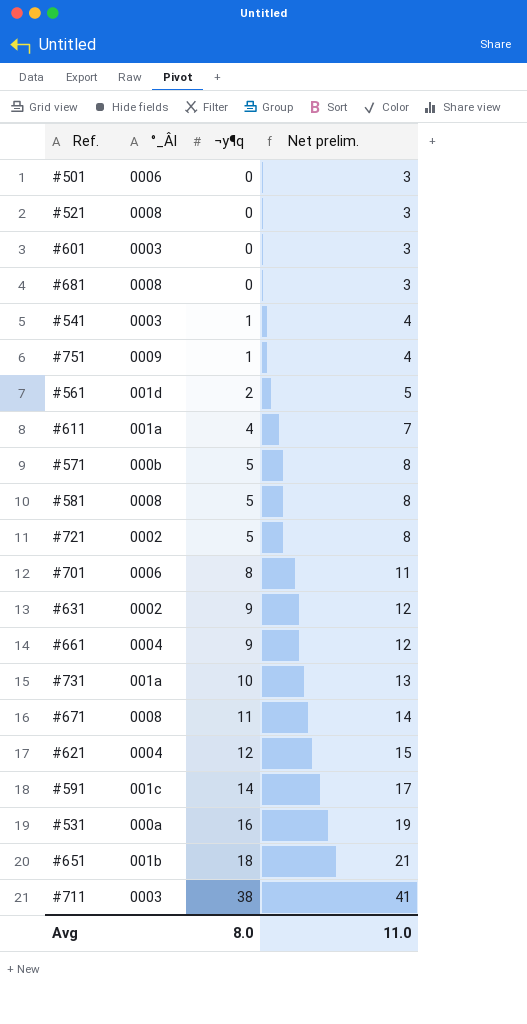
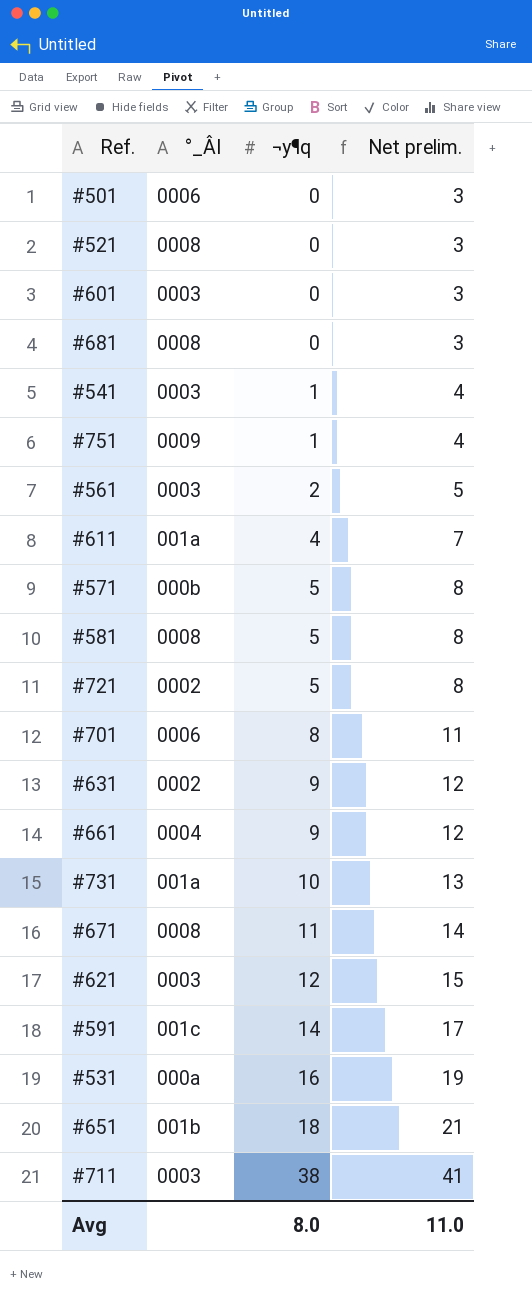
#561 | °_ÂI: 001d -> 0003
#621 | °_ÂI: 0004 -> 0003

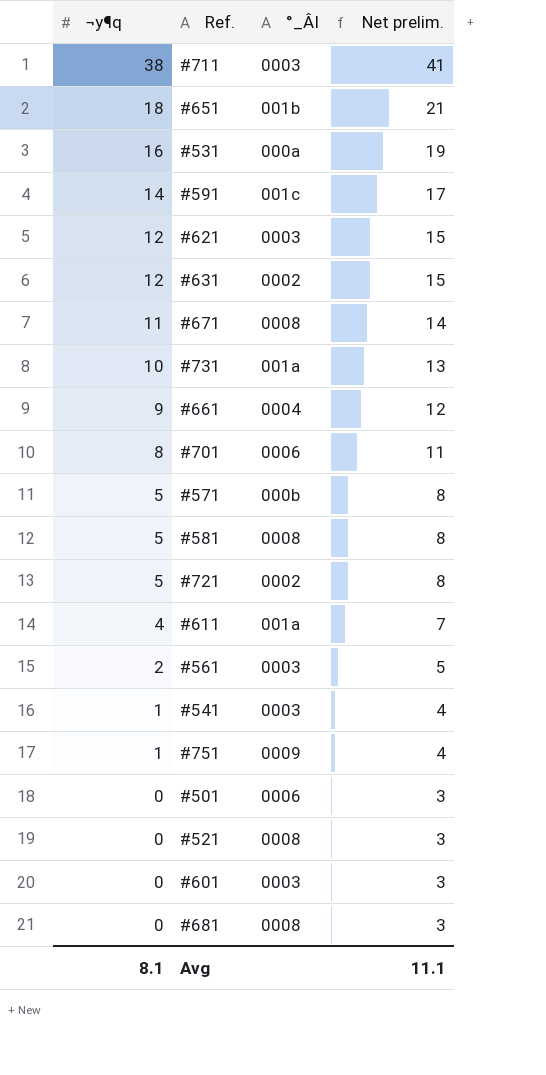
row order: ¬y¶q ascending -> ¬y¶q descending
column ¬y¶q | position: 3 -> 1
#631 | ¬y¶q: 9 -> 12
#631 | Net prelim.: 12 -> 15
Avg | ¬y¶q: 8.0 -> 8.1
Avg | Net prelim.: 11.0 -> 11.1

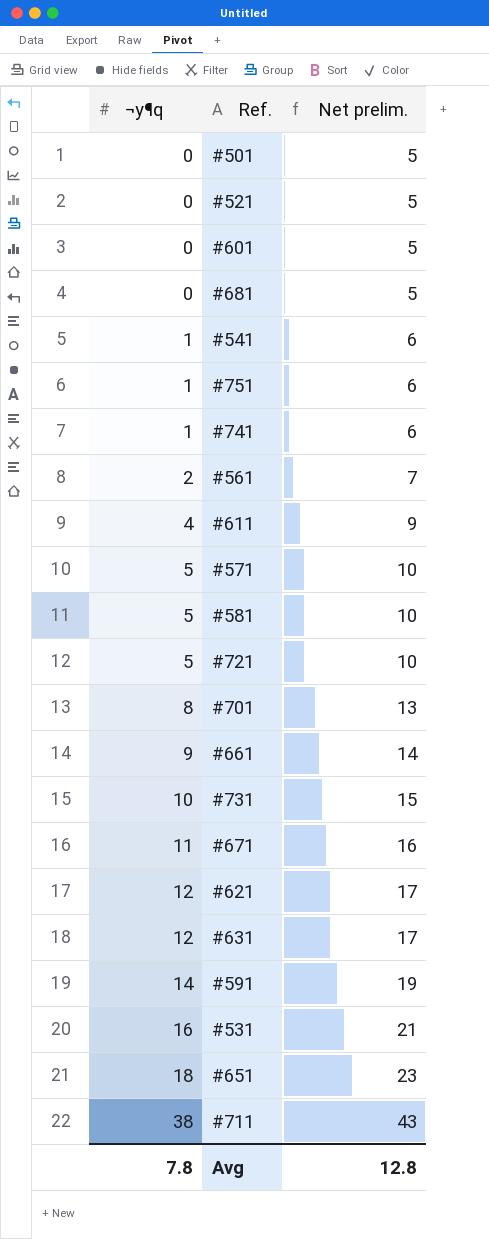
row order: ¬y¶q descending -> ¬y¶q ascending
column °_ÂI | position: 3 -> none
column Net prelim. | formula: [¬y¶q] + 3 -> [¬y¶q] + 5
row #741: none -> 1 | 6
Avg | ¬y¶q: 8.1 -> 7.8
Avg | Net prelim.: 11.1 -> 12.8

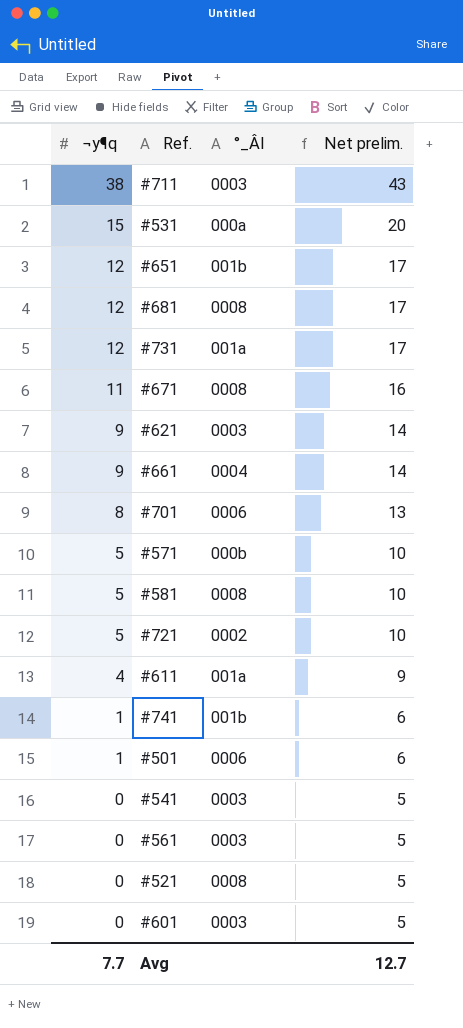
row order: ¬y¶q ascending -> ¬y¶q descending
column °_ÂI | position: none -> 3
row #751: 1 | 6 -> none
row #631: 12 | 17 -> none
row #591: 14 | 19 -> none
#531 | ¬y¶q: 16 -> 15
#531 | Net prelim.: 21 -> 20
#651 | ¬y¶q: 18 -> 12
#651 | Net prelim.: 23 -> 17
#681 | ¬y¶q: 0 -> 12
#681 | Net prelim.: 5 -> 17
#731 | ¬y¶q: 10 -> 12
#731 | Net prelim.: 15 -> 17
#621 | ¬y¶q: 12 -> 9
#621 | Net prelim.: 17 -> 14
#501 | ¬y¶q: 0 -> 1
#501 | Net prelim.: 5 -> 6
#541 | ¬y¶q: 1 -> 0
#541 | Net prelim.: 6 -> 5
#561 | ¬y¶q: 2 -> 0
#561 | Net prelim.: 7 -> 5
Avg | ¬y¶q: 7.8 -> 7.7
Avg | Net prelim.: 12.8 -> 12.7

